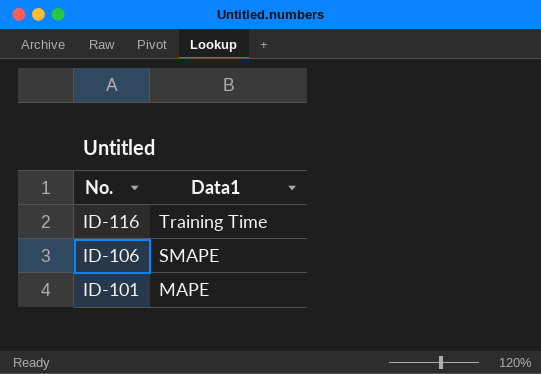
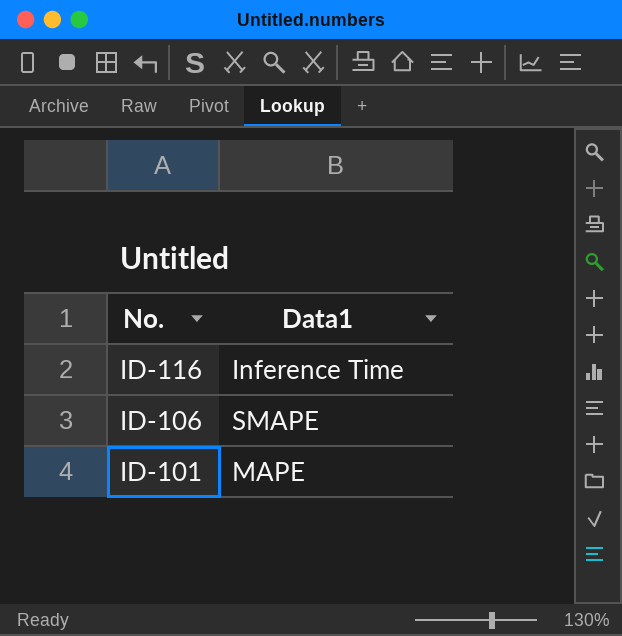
ID-116 | Data1: Training Time -> Inference Time

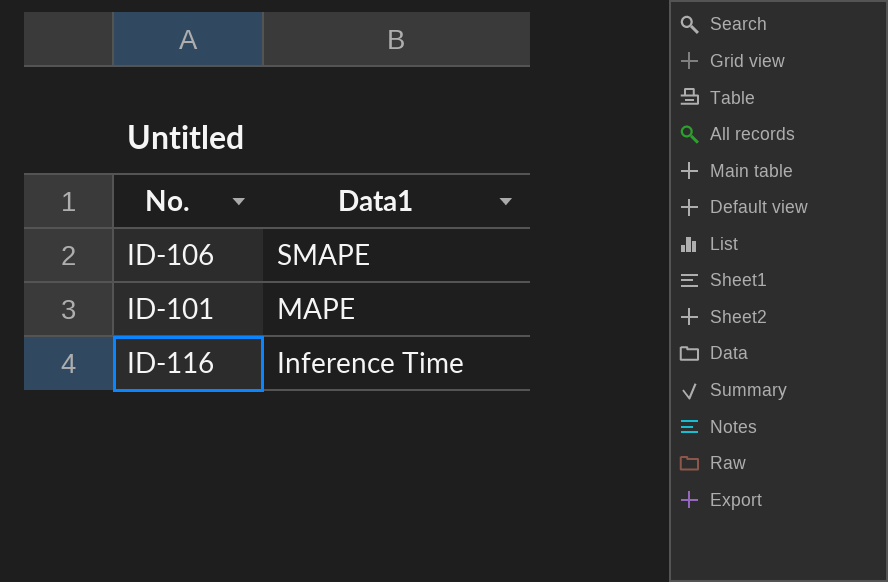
row order: No. descending -> Data1 descending

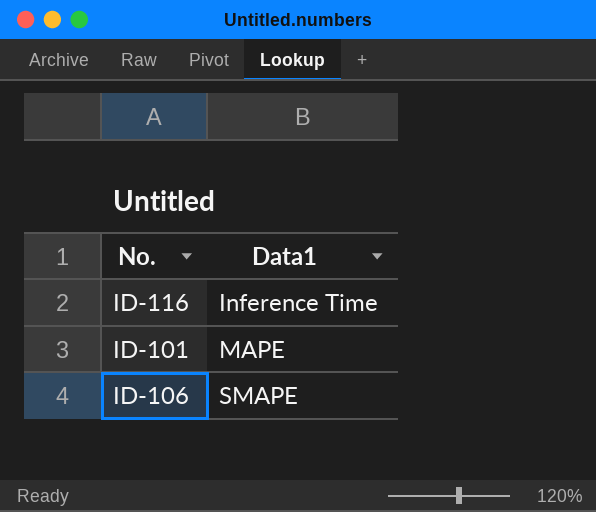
row order: Data1 descending -> Data1 ascending

